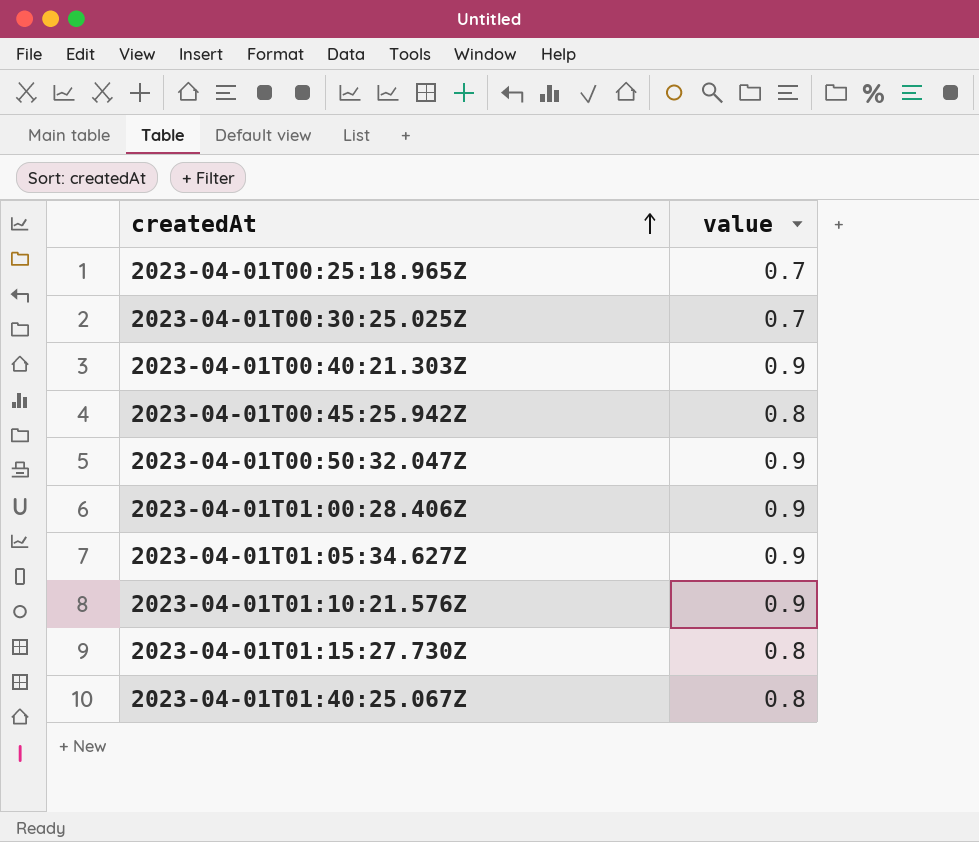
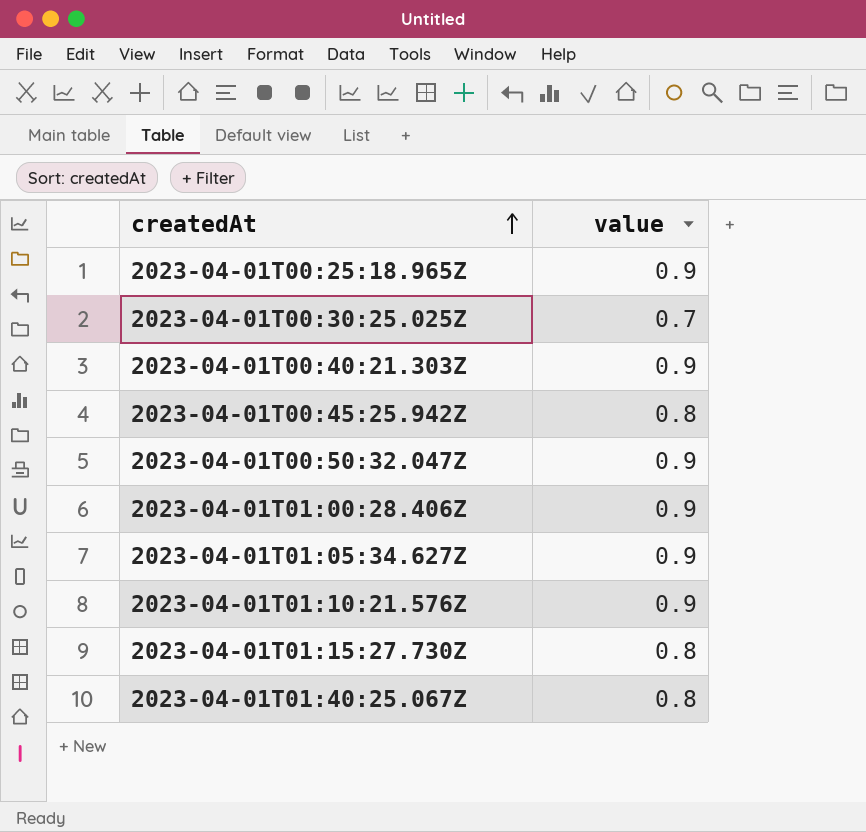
2023-04-01T00:25:18.965Z | value: 0.7 -> 0.9

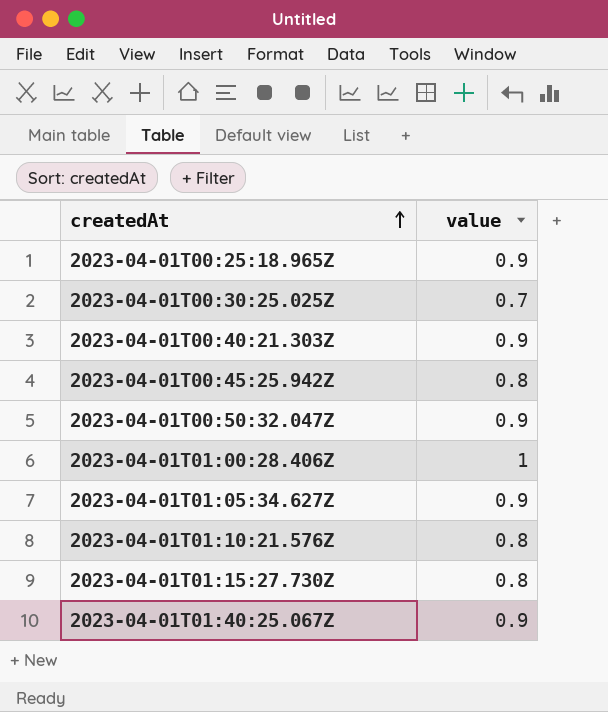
2023-04-01T01:00:28.406Z | value: 0.9 -> 1
2023-04-01T01:10:21.576Z | value: 0.9 -> 0.8
2023-04-01T01:40:25.067Z | value: 0.8 -> 0.9

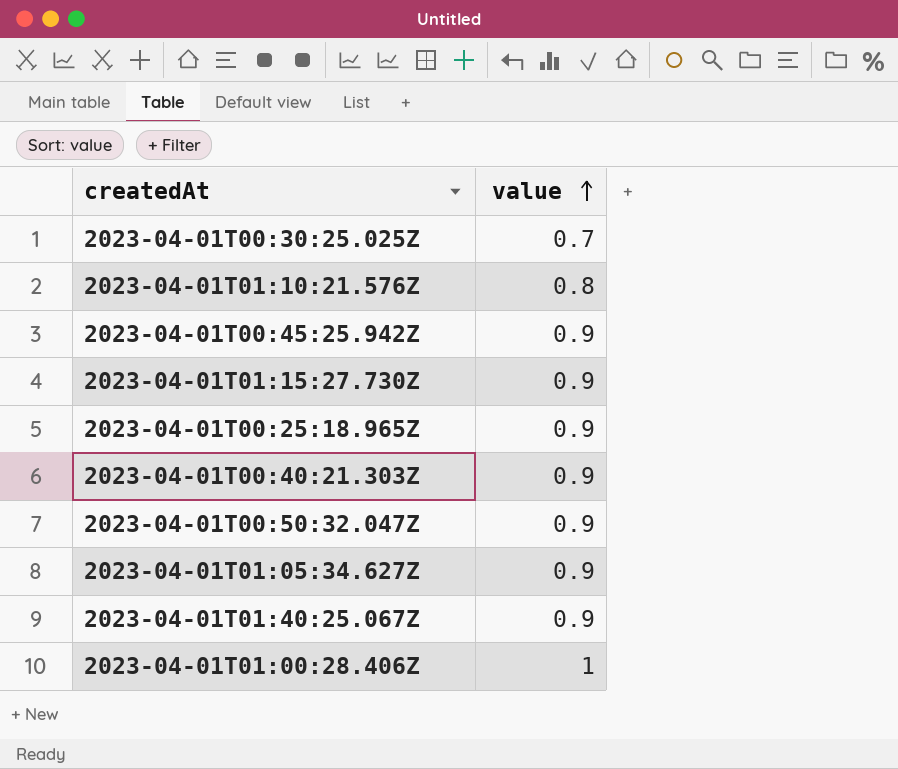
row order: createdAt ascending -> value ascending
2023-04-01T00:45:25.942Z | value: 0.8 -> 0.9
2023-04-01T01:15:27.730Z | value: 0.8 -> 0.9

